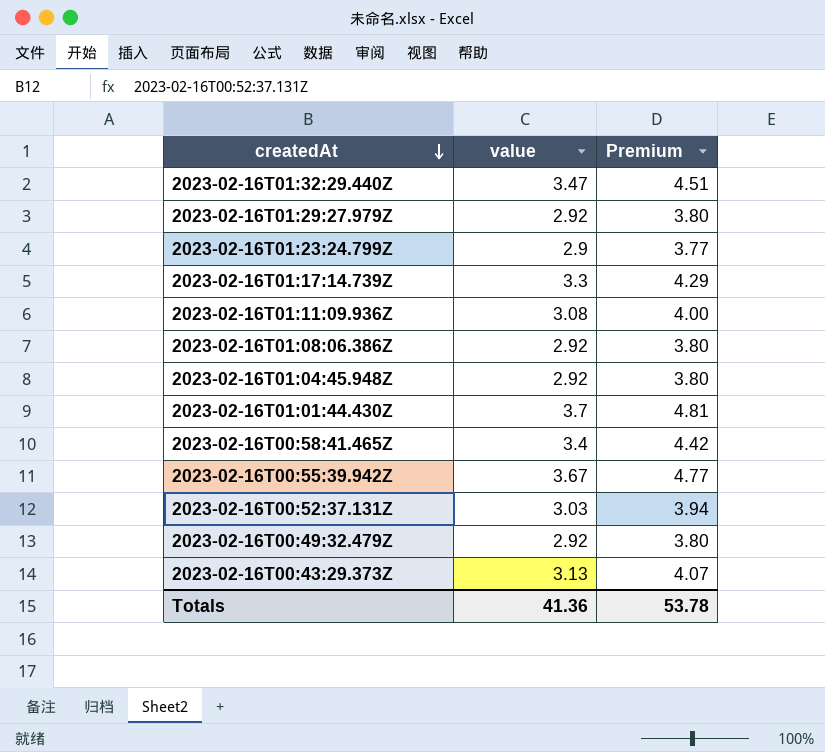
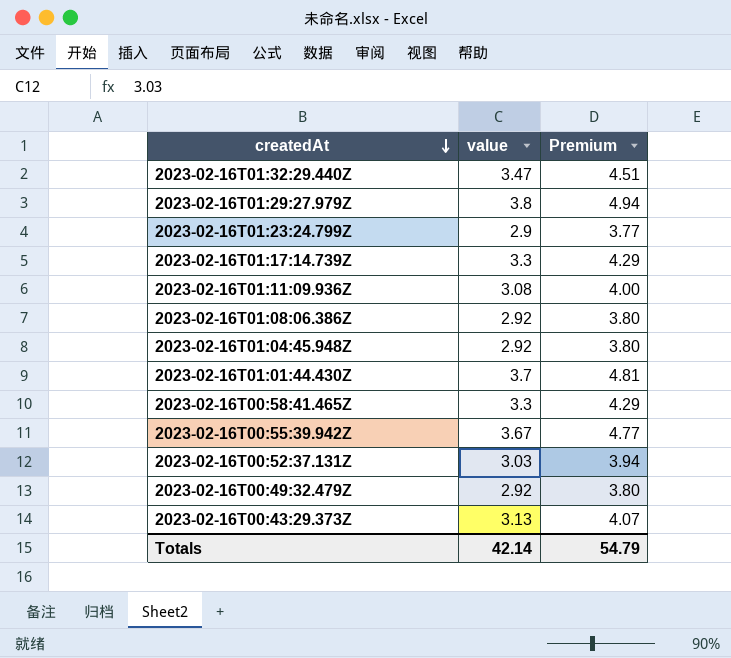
2023-02-16T01:29:27.979Z | value: 2.92 -> 3.8
2023-02-16T01:29:27.979Z | Premium: 3.80 -> 4.94
2023-02-16T00:58:41.465Z | value: 3.4 -> 3.3
2023-02-16T00:58:41.465Z | Premium: 4.42 -> 4.29
Totals | value: 41.36 -> 42.14
Totals | Premium: 53.78 -> 54.79

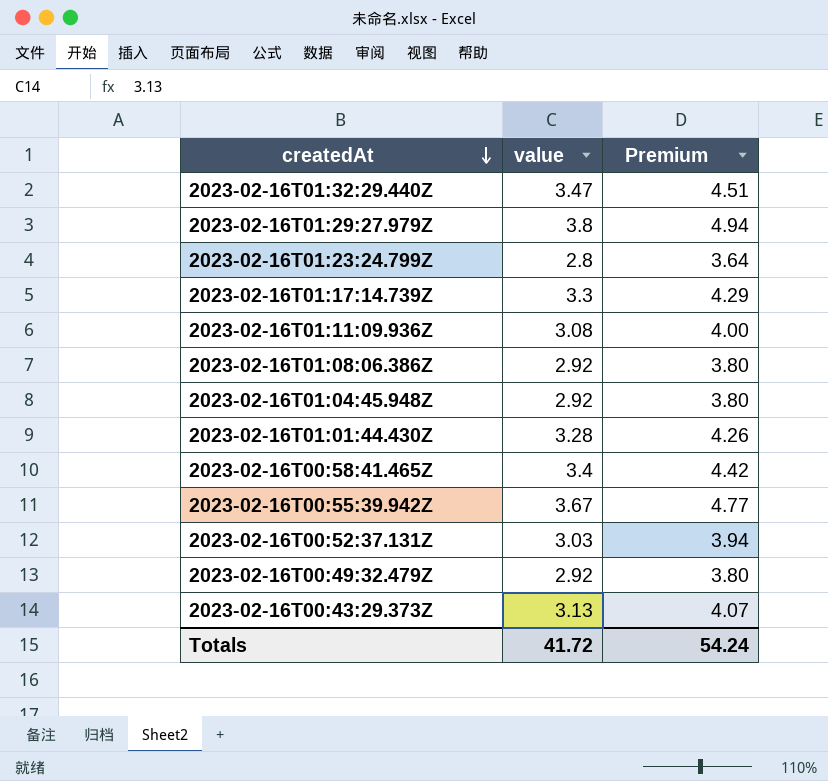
2023-02-16T01:23:24.799Z | value: 2.9 -> 2.8
2023-02-16T01:23:24.799Z | Premium: 3.77 -> 3.64
2023-02-16T01:01:44.430Z | value: 3.7 -> 3.28
2023-02-16T01:01:44.430Z | Premium: 4.81 -> 4.26
2023-02-16T00:58:41.465Z | value: 3.3 -> 3.4
2023-02-16T00:58:41.465Z | Premium: 4.29 -> 4.42
Totals | value: 42.14 -> 41.72
Totals | Premium: 54.79 -> 54.24

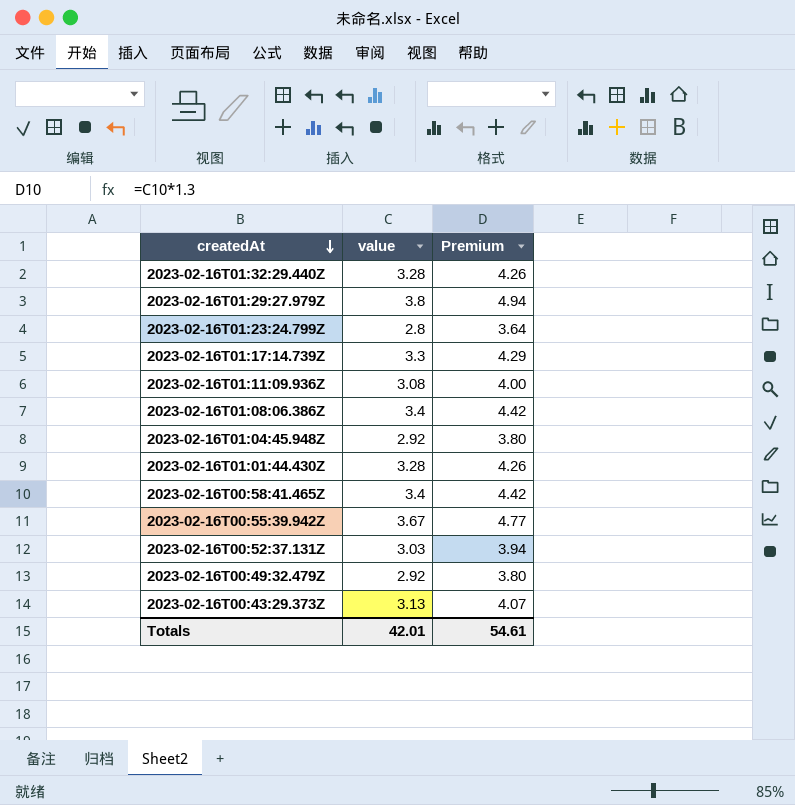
2023-02-16T01:32:29.440Z | value: 3.47 -> 3.28
2023-02-16T01:32:29.440Z | Premium: 4.51 -> 4.26
2023-02-16T01:08:06.386Z | value: 2.92 -> 3.4
2023-02-16T01:08:06.386Z | Premium: 3.80 -> 4.42
Totals | value: 41.72 -> 42.01
Totals | Premium: 54.24 -> 54.61

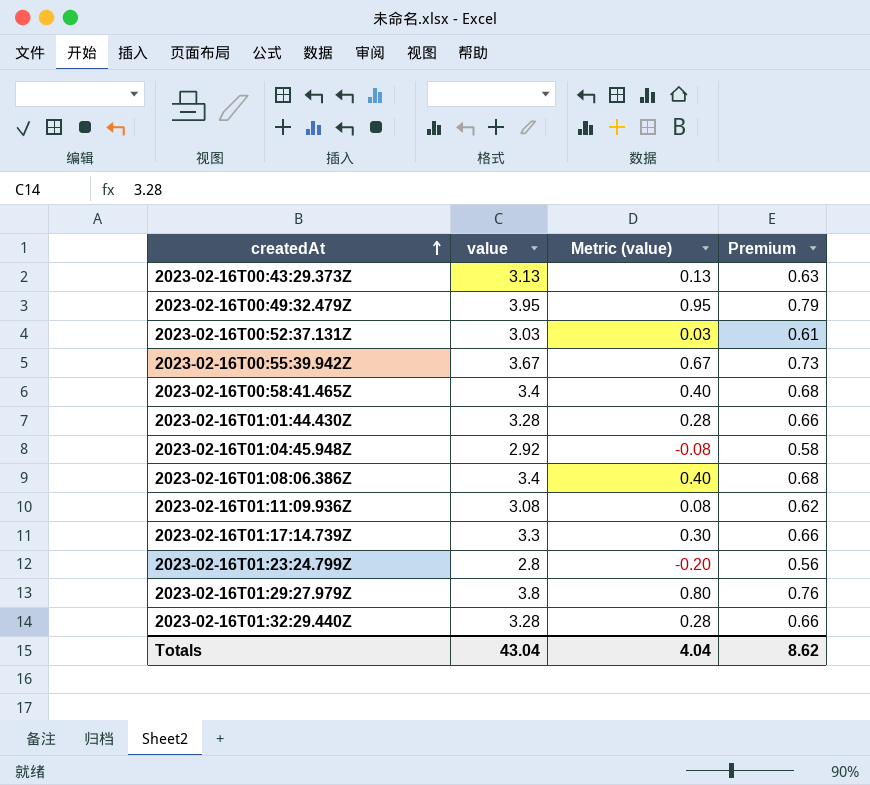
row order: createdAt descending -> createdAt ascending
column Metric (value) | formula: none -> [value] - 3
column Premium | formula: [value] * 1.3 -> [value] * 0.2
2023-02-16T00:49:32.479Z | value: 2.92 -> 3.95
Totals | value: 42.01 -> 43.04
Totals | Premium: 54.61 -> 8.62

